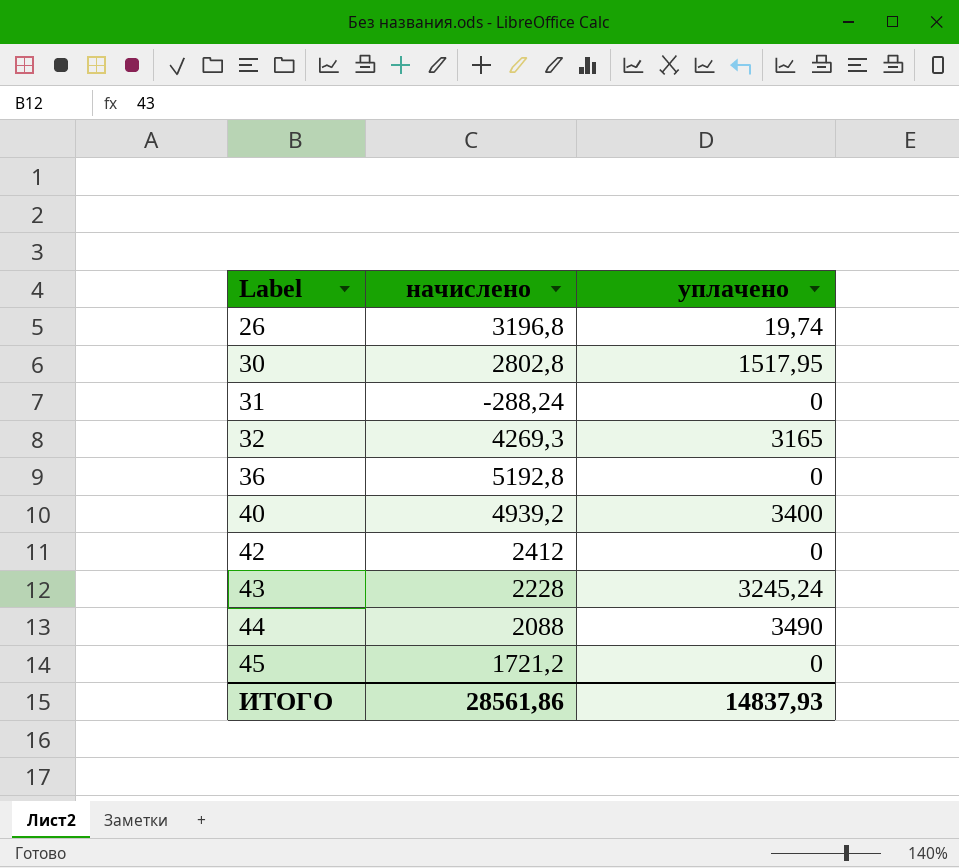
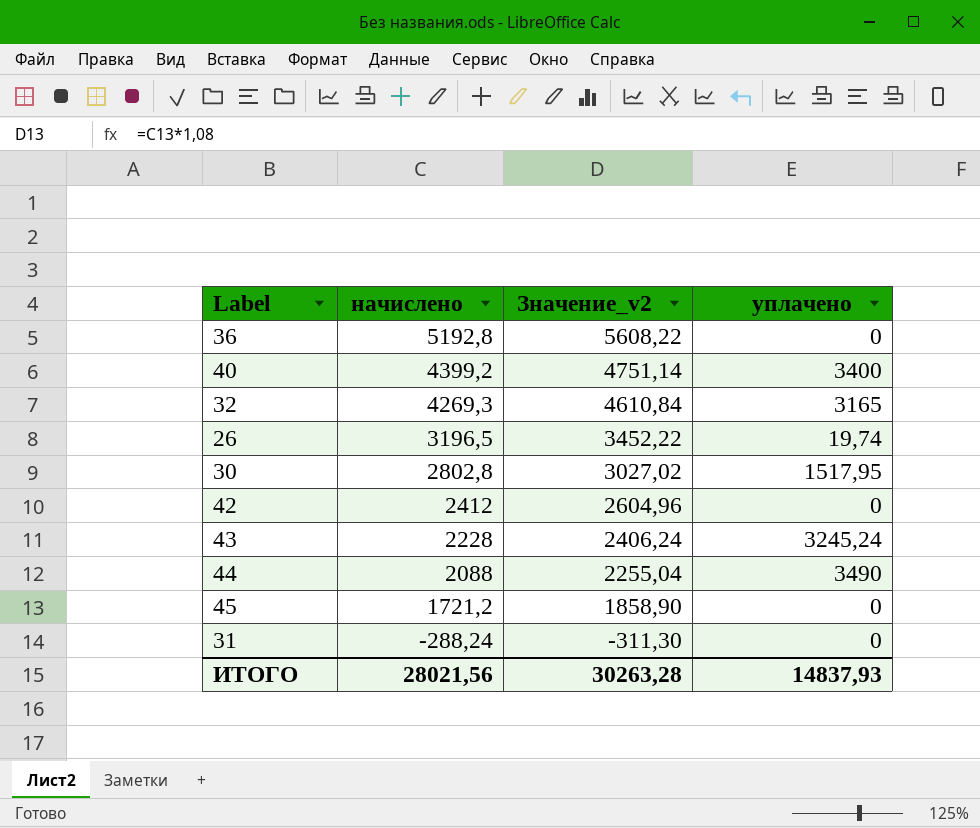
row order: Label ascending -> начислено descending
column Значение_v2 | formula: none -> [начислено] * 1,08
40 | начислено: 4939,2 -> 4399,2
26 | начислено: 3196,8 -> 3196,5
ИТОГО | начислено: 28561,86 -> 28021,56

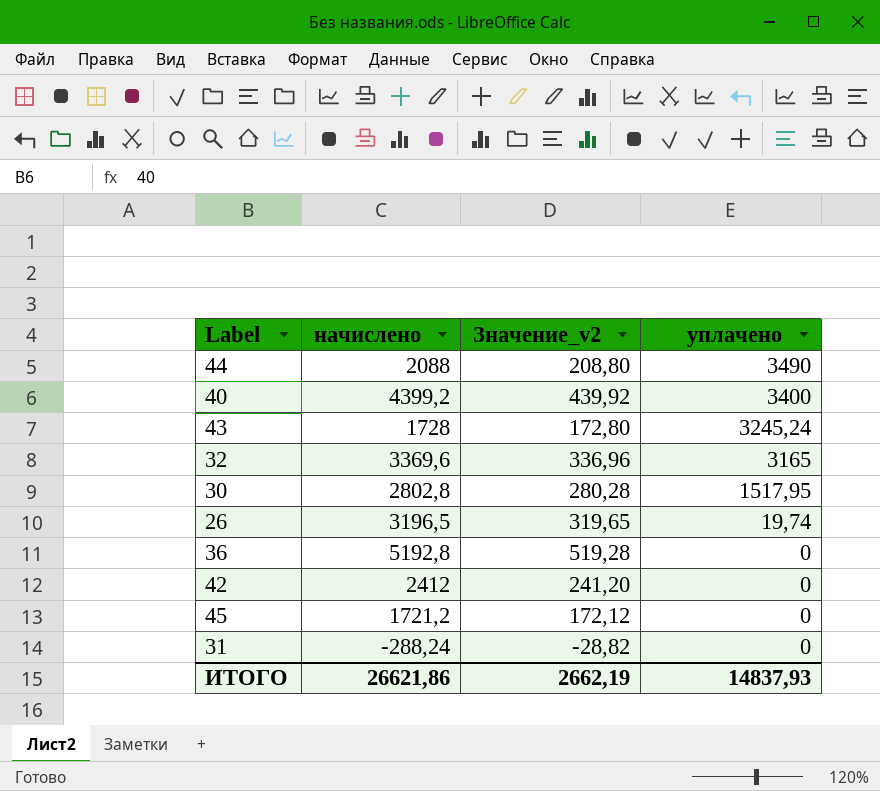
row order: начислено descending -> уплачено descending
column Значение_v2 | formula: [начислено] * 1,08 -> [начислено] * 0,1
43 | начислено: 2228 -> 1728
32 | начислено: 4269,3 -> 3369,6
ИТОГО | начислено: 28021,56 -> 26621,86
ИТОГО | Значение_v2: 30263,28 -> 2662,19

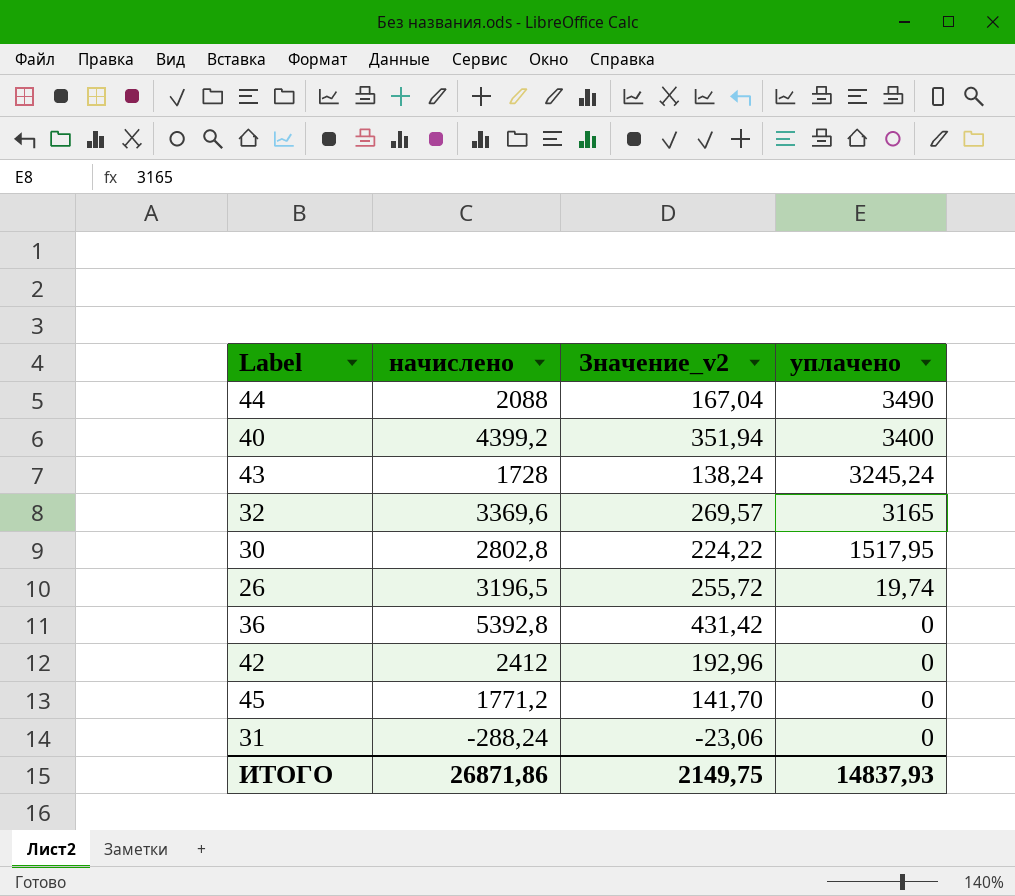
column Значение_v2 | formula: [начислено] * 0,1 -> [начислено] * 0,08
36 | начислено: 5192,8 -> 5392,8
45 | начислено: 1721,2 -> 1771,2
ИТОГО | начислено: 26621,86 -> 26871,86
ИТОГО | Значение_v2: 2662,19 -> 2149,75

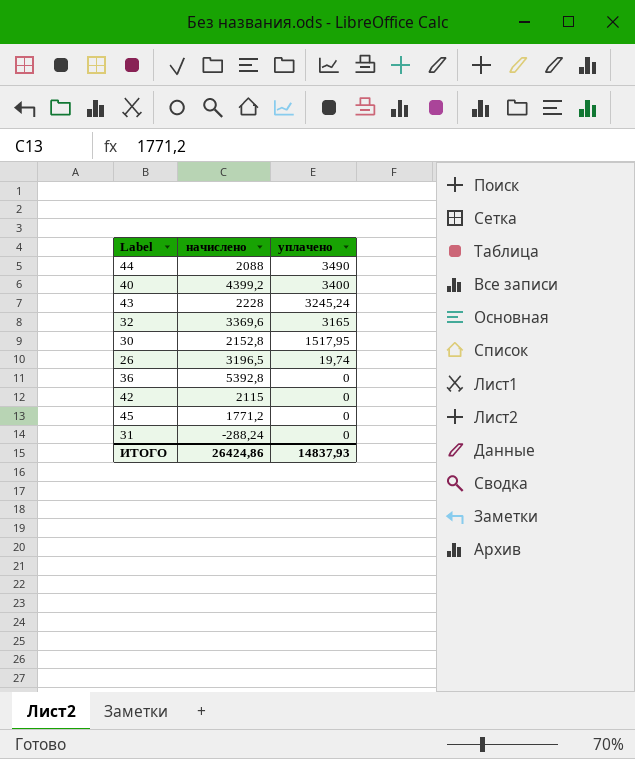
column Значение_v2 | formula: [начислено] * 0,08 -> none
43 | начислено: 1728 -> 2228
30 | начислено: 2802,8 -> 2152,8
42 | начислено: 2412 -> 2115
ИТОГО | начислено: 26871,86 -> 26424,86

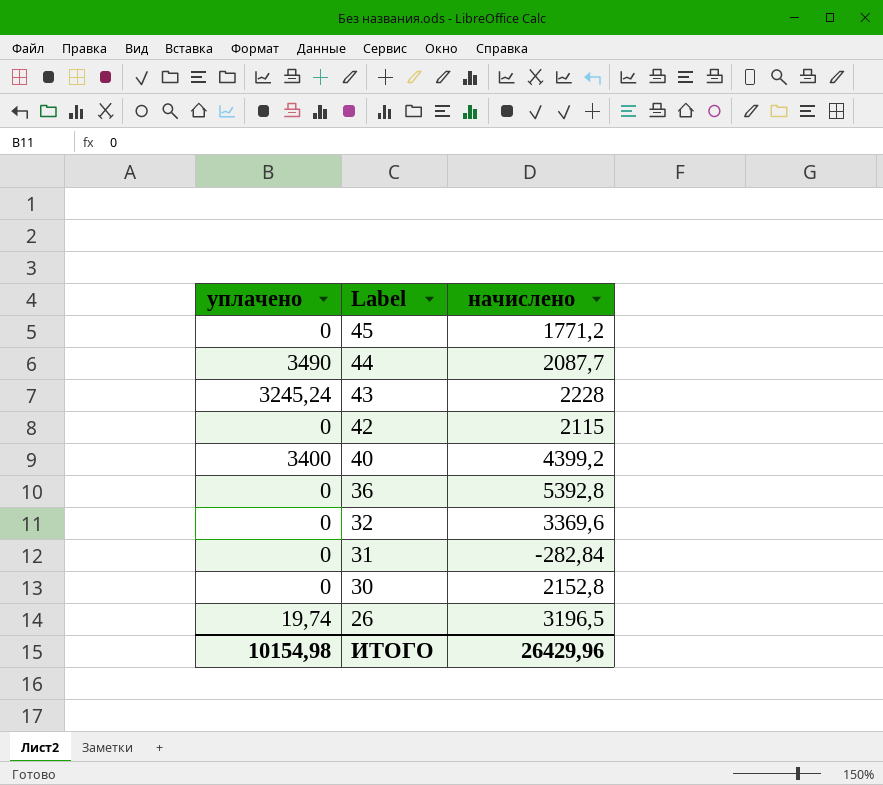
row order: уплачено descending -> Label descending
column уплачено | position: 3 -> 1
44 | начислено: 2088 -> 2087,7
32 | уплачено: 3165 -> 0
31 | начислено: -288,24 -> -282,84
30 | уплачено: 1517,95 -> 0
ИТОГО | уплачено: 14837,93 -> 10154,98
ИТОГО | начислено: 26424,86 -> 26429,96

